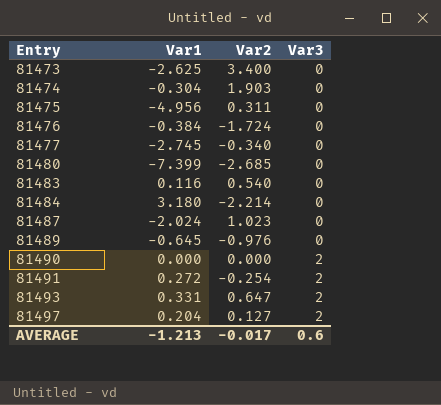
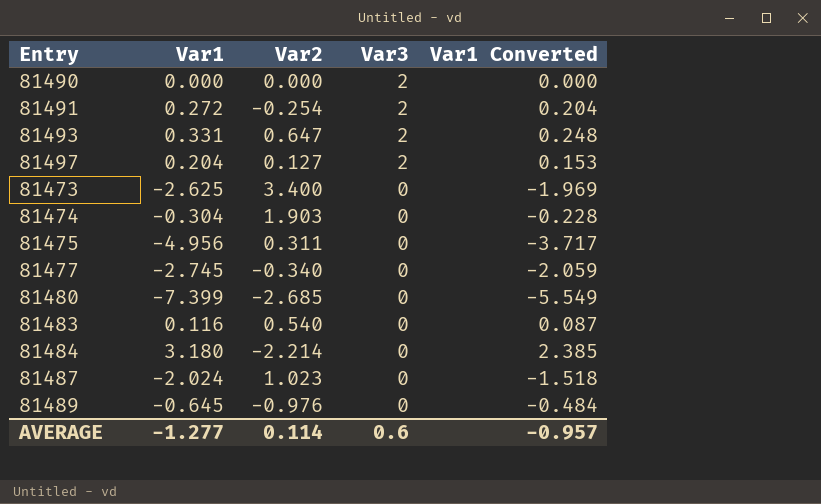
row order: Entry ascending -> Var3 descending
column Var1 Converted | formula: none -> [Var1] * 0.75
row 81476: -0.384 | -1.724 | 0 -> none
AVERAGE | Var1: -1.213 -> -1.277
AVERAGE | Var2: -0.017 -> 0.114

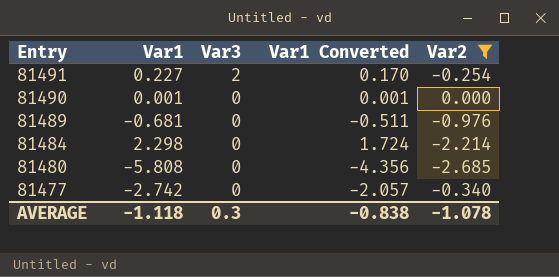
filter: none -> Var2 <= 0.000
row order: Var3 descending -> Entry descending
column Var2 | position: 3 -> 5
81491 | Var1: 0.272 -> 0.227
81491 | Var1 Converted: 0.204 -> 0.170
81490 | Var1: 0.000 -> 0.001
81490 | Var3: 2 -> 0
81490 | Var1 Converted: 0.000 -> 0.001
81489 | Var1: -0.645 -> -0.681
81489 | Var1 Converted: -0.484 -> -0.511
81484 | Var1: 3.180 -> 2.298
81484 | Var1 Converted: 2.385 -> 1.724
81480 | Var1: -7.399 -> -5.808
81480 | Var1 Converted: -5.549 -> -4.356
81477 | Var1: -2.745 -> -2.742
81477 | Var1 Converted: -2.059 -> -2.057
AVERAGE | Var1: -1.277 -> -1.118
AVERAGE | Var3: 0.6 -> 0.3
AVERAGE | Var1 Converted: -0.957 -> -0.838
AVERAGE | Var2: 0.114 -> -1.078

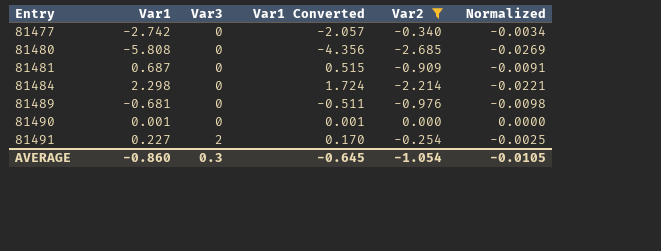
row order: Entry descending -> Entry ascending
column Normalized | formula: none -> [Var2] * 0.01
row 81481: none -> 0.687 | 0 | 0.515 | -0.909 | -0.0091
AVERAGE | Var1: -1.118 -> -0.860
AVERAGE | Var1 Converted: -0.838 -> -0.645
AVERAGE | Var2: -1.078 -> -1.054

